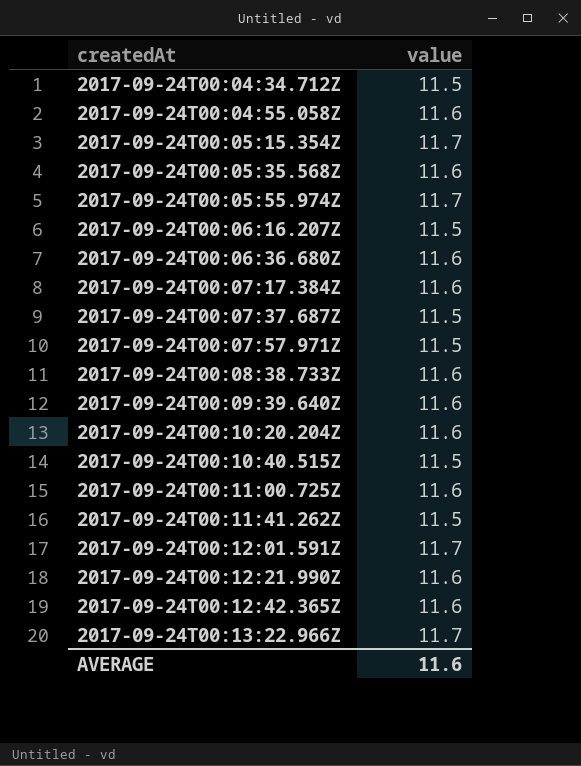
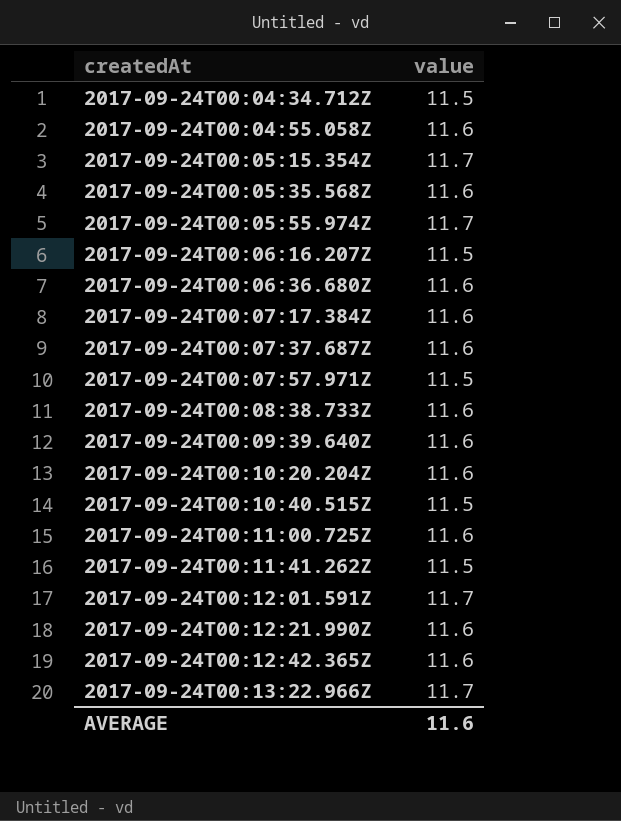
2017-09-24T00:07:37.687Z | value: 11.5 -> 11.6

